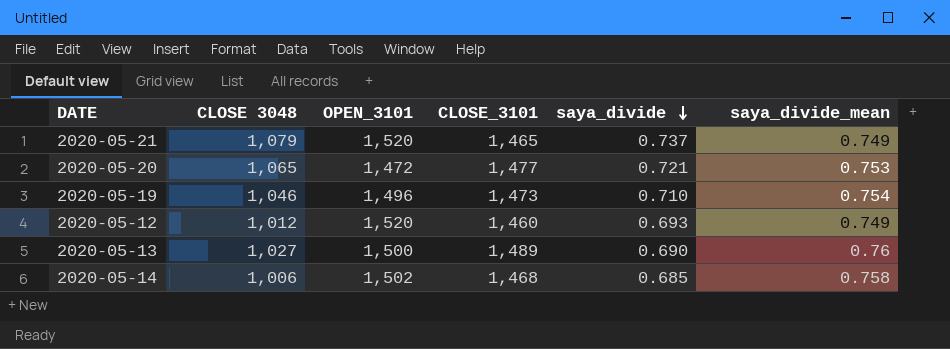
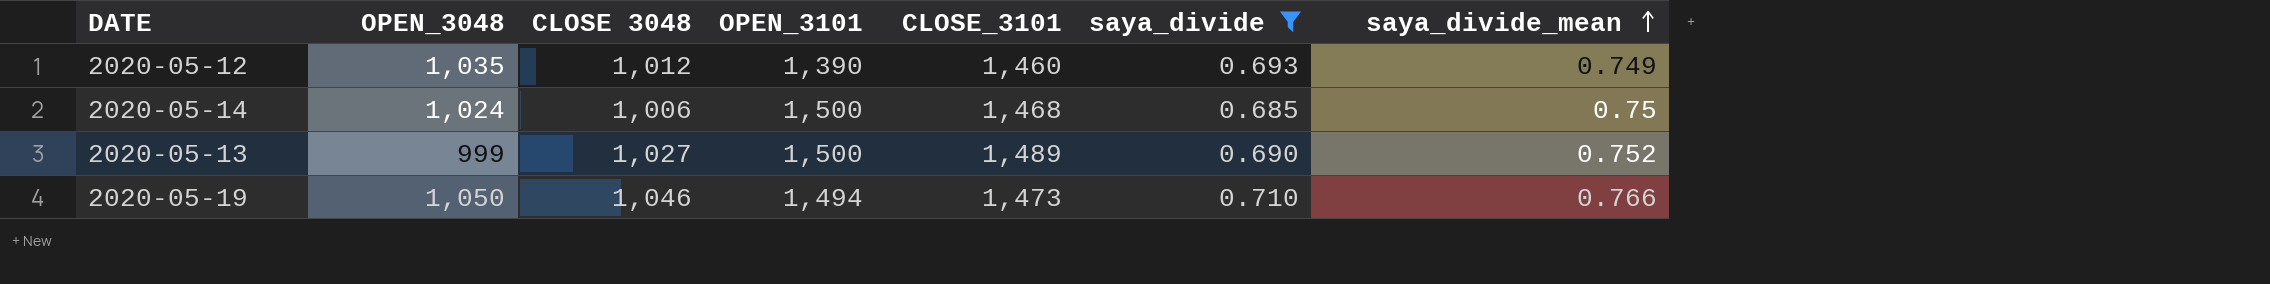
filter: none -> saya_divide <= 0.710
row order: saya_divide descending -> saya_divide_mean ascending
column OPEN_3048 | position: none -> 2
2020-05-12 | OPEN_3101: 1,520 -> 1,390
2020-05-14 | OPEN_3101: 1,502 -> 1,500
2020-05-14 | saya_divide_mean: 0.758 -> 0.75
2020-05-13 | saya_divide_mean: 0.76 -> 0.752
2020-05-19 | OPEN_3101: 1,496 -> 1,494
2020-05-19 | saya_divide_mean: 0.754 -> 0.766

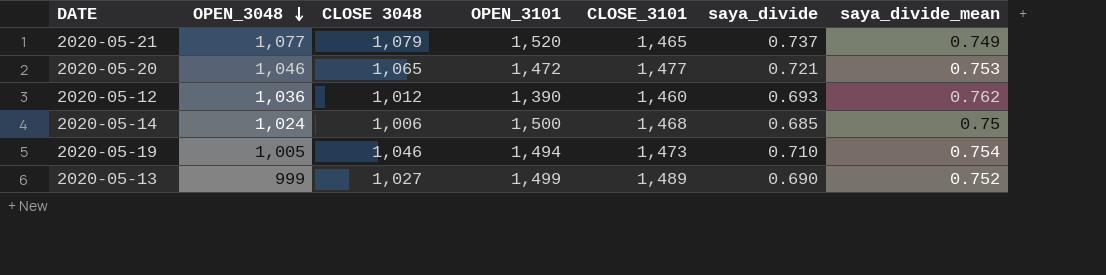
filter: saya_divide <= 0.710 -> none
row order: saya_divide_mean ascending -> OPEN_3048 descending
2020-05-12 | OPEN_3048: 1,035 -> 1,036
2020-05-12 | saya_divide_mean: 0.749 -> 0.762
2020-05-19 | OPEN_3048: 1,050 -> 1,005
2020-05-19 | saya_divide_mean: 0.766 -> 0.754
2020-05-13 | OPEN_3101: 1,500 -> 1,499

